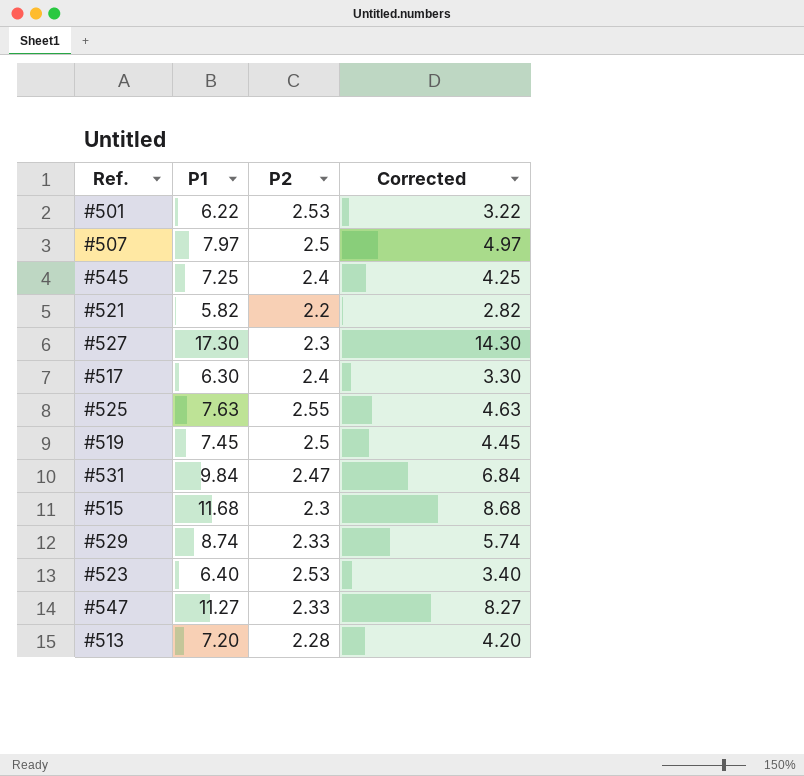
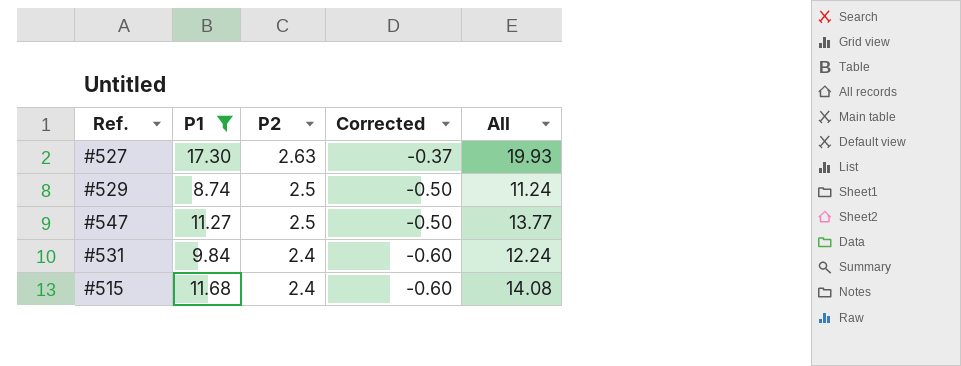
filter: none -> P1 >= 8.74
row order: none -> P2 descending
column Corrected | formula: [P1] - 3 -> [P2] - 3
column All | formula: none -> [P1] + [P2]
#527 | P2: 2.3 -> 2.63
#529 | P2: 2.33 -> 2.5
#547 | P2: 2.33 -> 2.5
#531 | P2: 2.47 -> 2.4
#515 | P2: 2.3 -> 2.4

